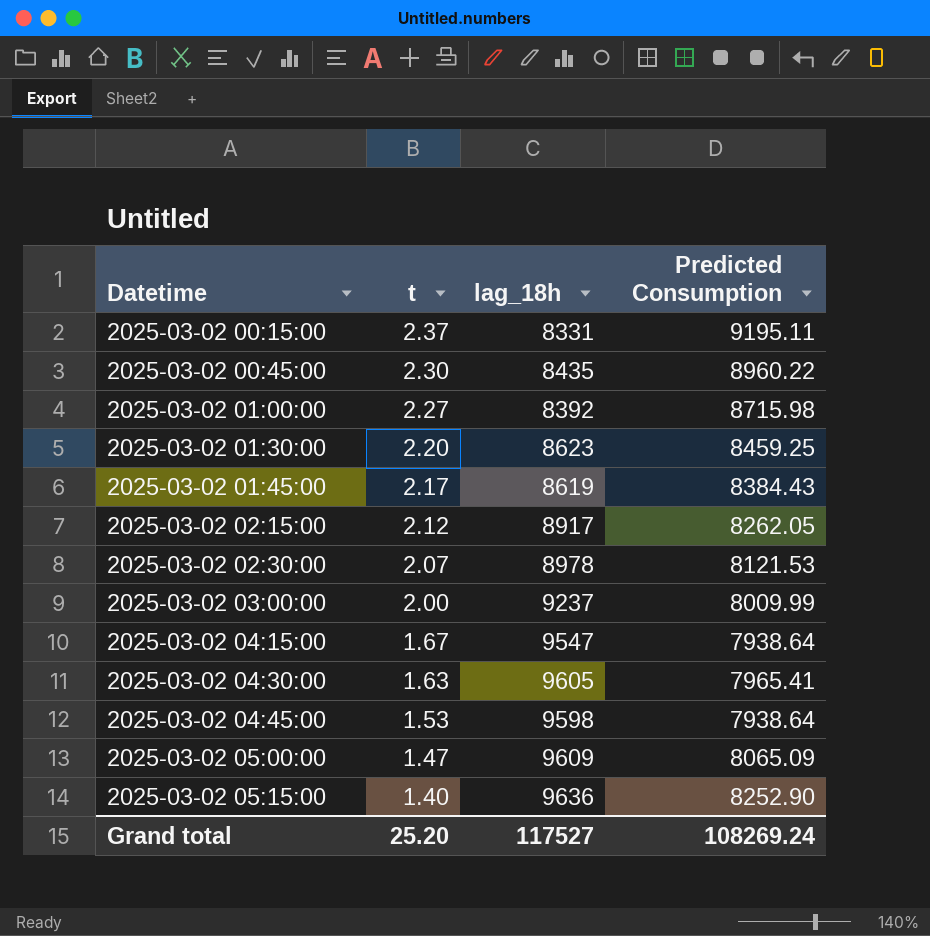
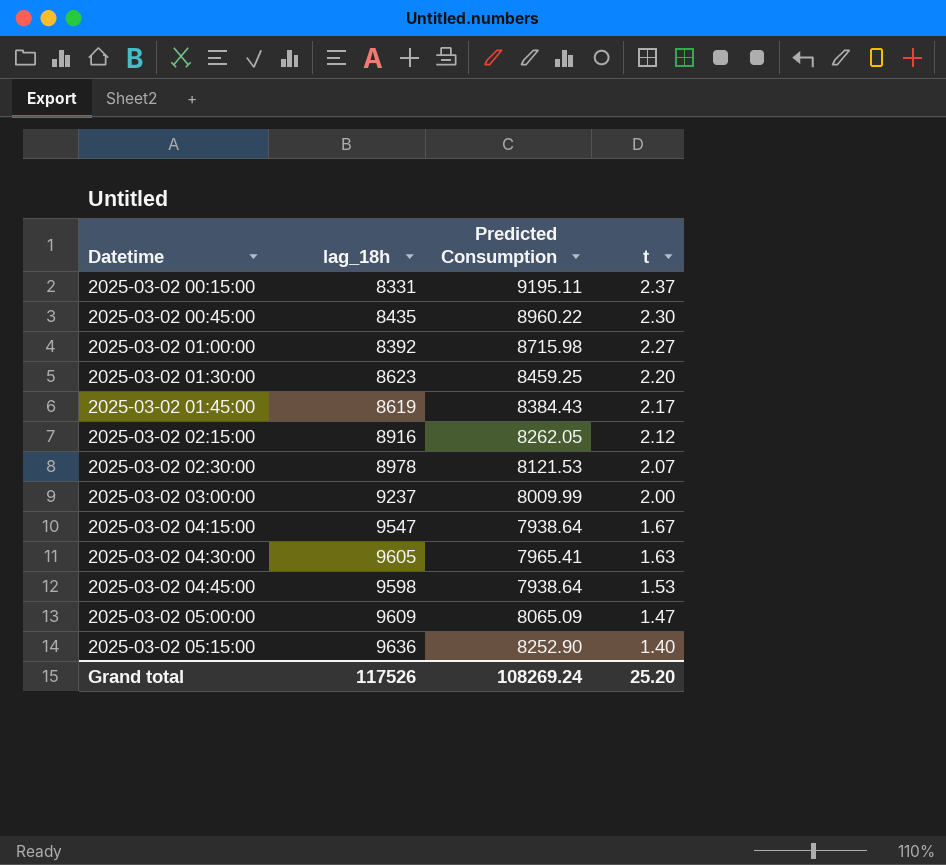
column t | position: 2 -> 4
2025-03-02 02:15:00 | lag_18h: 8917 -> 8916
Grand total | lag_18h: 117527 -> 117526

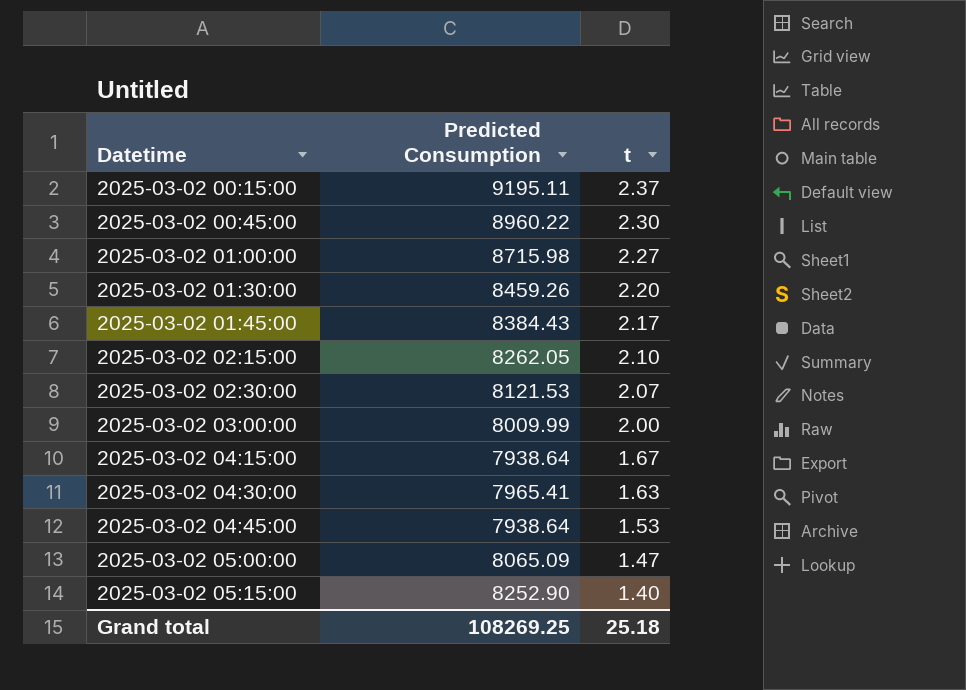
column lag_18h | position: 2 -> none
2025-03-02 01:30:00 | Predicted Consumption: 8459.25 -> 8459.26
2025-03-02 02:15:00 | t: 2.12 -> 2.10
Grand total | Predicted Consumption: 108269.24 -> 108269.25
Grand total | t: 25.20 -> 25.18

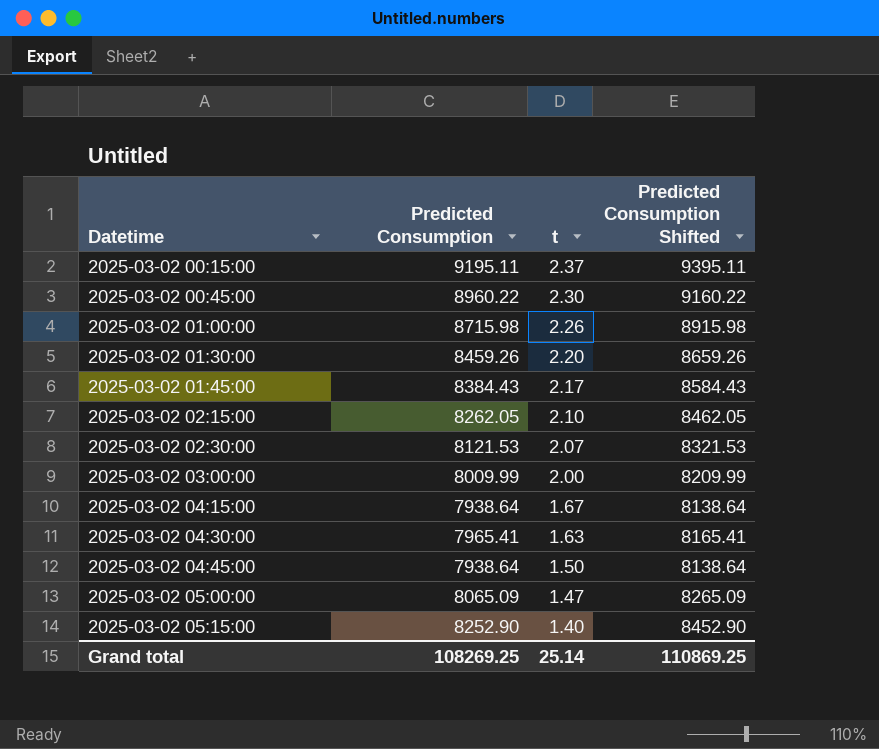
column Predicted Consumption Shifted | formula: none -> [Predicted Consumption] + 200
2025-03-02 01:00:00 | t: 2.27 -> 2.26
2025-03-02 04:45:00 | t: 1.53 -> 1.50
Grand total | t: 25.18 -> 25.14

